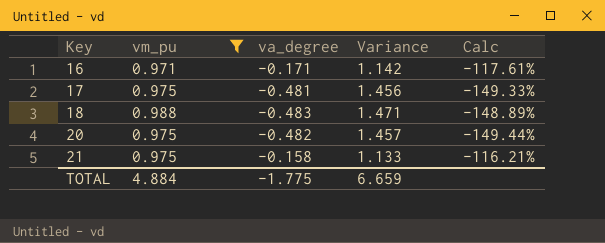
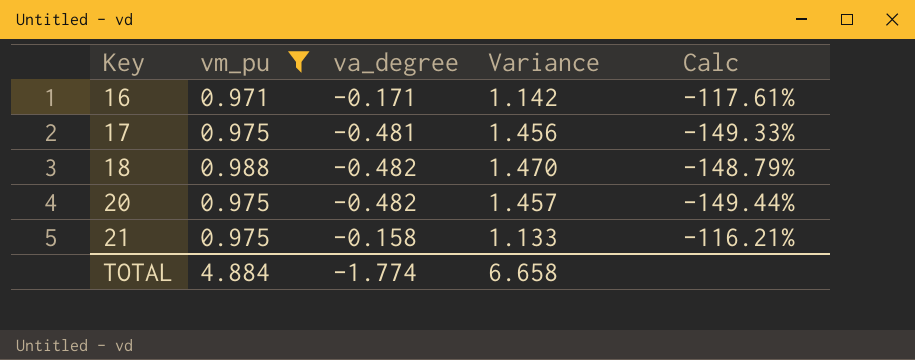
18 | va_degree: -0.483 -> -0.482
18 | Variance: 1.471 -> 1.470
18 | Calc: -148.89% -> -148.79%
TOTAL | va_degree: -1.775 -> -1.774
TOTAL | Variance: 6.659 -> 6.658

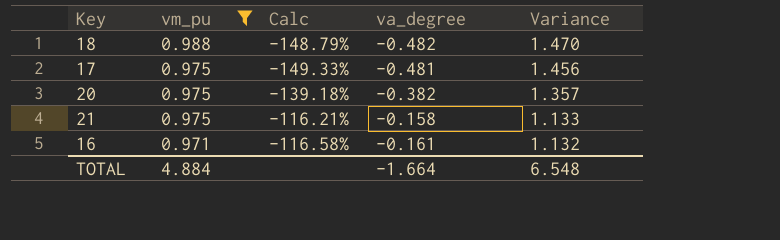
row order: Key ascending -> vm_pu descending
column Calc | position: 5 -> 3
20 | Calc: -149.44% -> -139.18%
20 | va_degree: -0.482 -> -0.382
20 | Variance: 1.457 -> 1.357
16 | Calc: -117.61% -> -116.58%
16 | va_degree: -0.171 -> -0.161
16 | Variance: 1.142 -> 1.132
TOTAL | va_degree: -1.774 -> -1.664
TOTAL | Variance: 6.658 -> 6.548

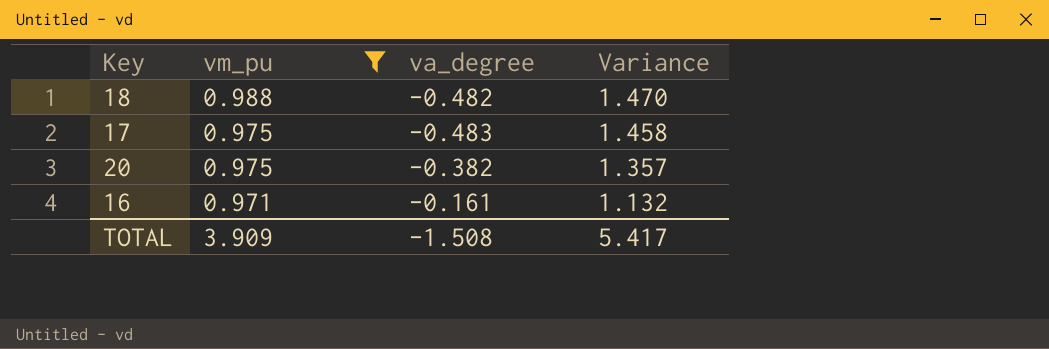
column Calc | formula: ([va_degree] - [vm_pu]) / [vm_pu] -> none
row 21: 0.975 | -116.21% | -0.158 | 1.133 -> none
17 | va_degree: -0.481 -> -0.483
17 | Variance: 1.456 -> 1.458
TOTAL | vm_pu: 4.884 -> 3.909
TOTAL | va_degree: -1.664 -> -1.508
TOTAL | Variance: 6.548 -> 5.417

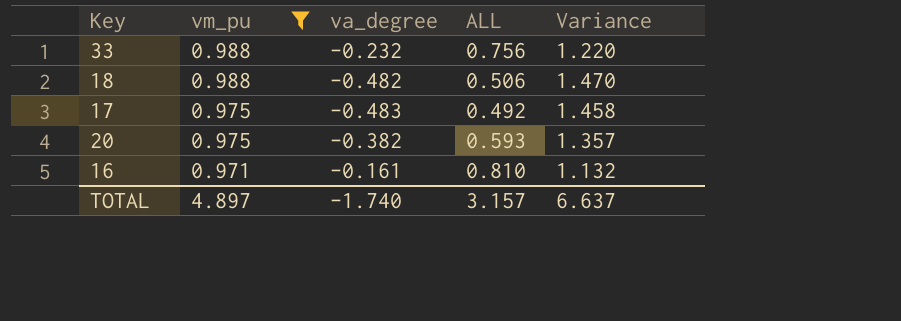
column ALL | formula: none -> [vm_pu] + [va_degree]
row 33: none -> 0.988 | -0.232 | 0.756 | 1.220
TOTAL | vm_pu: 3.909 -> 4.897
TOTAL | va_degree: -1.508 -> -1.740
TOTAL | Variance: 5.417 -> 6.637

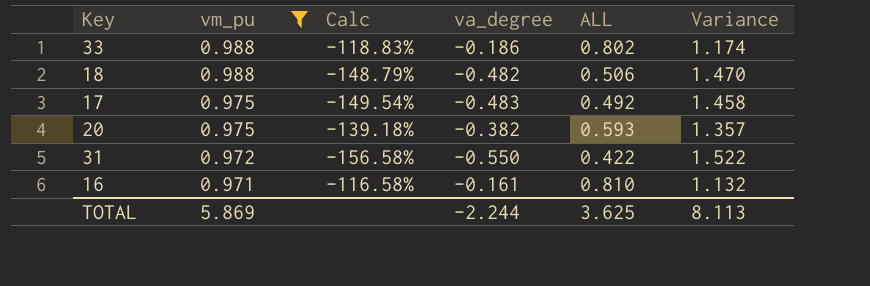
column Calc | formula: none -> ([va_degree] - [vm_pu]) / [vm_pu]
33 | va_degree: -0.232 -> -0.186
33 | ALL: 0.756 -> 0.802
33 | Variance: 1.220 -> 1.174
row 31: none -> 0.972 | -156.58% | -0.550 | 0.422 | 1.522
TOTAL | vm_pu: 4.897 -> 5.869
TOTAL | va_degree: -1.740 -> -2.244
TOTAL | ALL: 3.157 -> 3.625
TOTAL | Variance: 6.637 -> 8.113

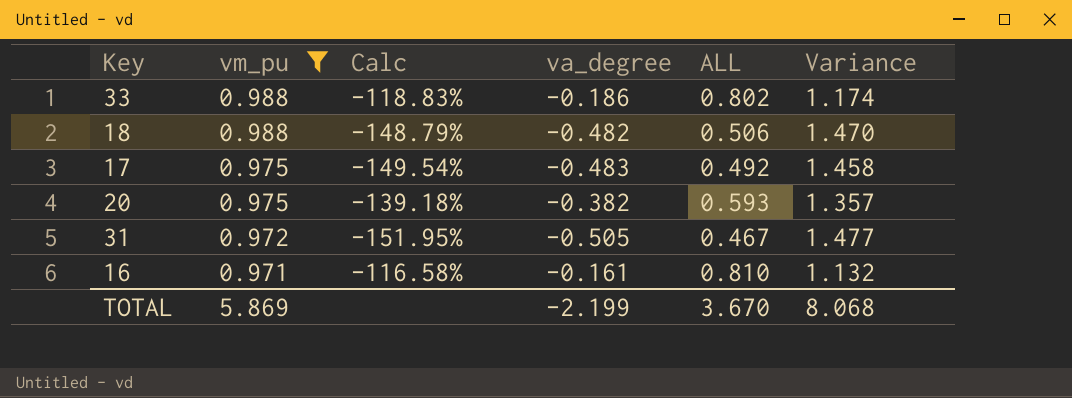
31 | Calc: -156.58% -> -151.95%
31 | va_degree: -0.550 -> -0.505
31 | ALL: 0.422 -> 0.467
31 | Variance: 1.522 -> 1.477
TOTAL | va_degree: -2.244 -> -2.199
TOTAL | ALL: 3.625 -> 3.670
TOTAL | Variance: 8.113 -> 8.068

